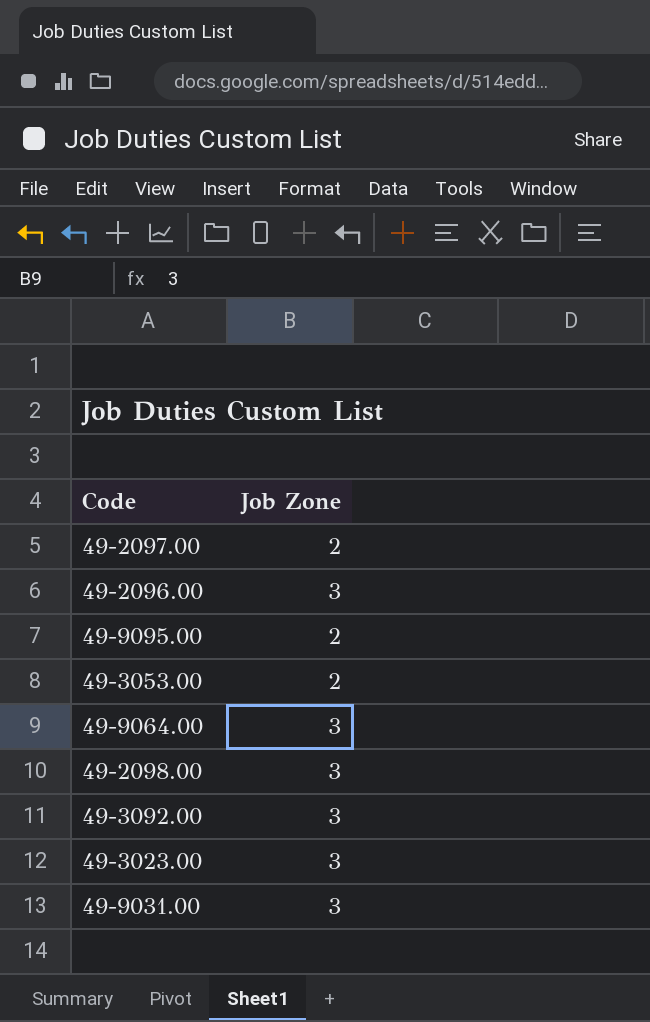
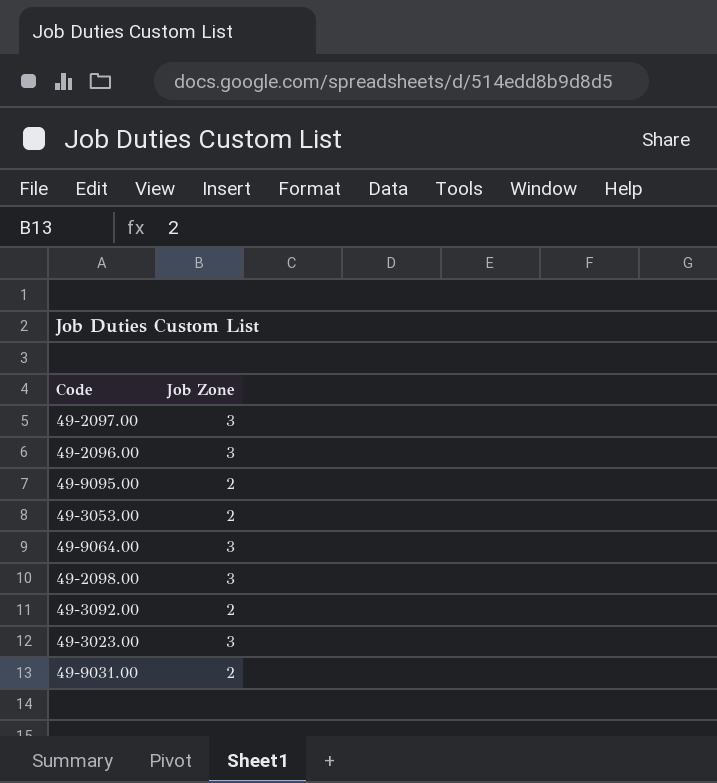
49-2097.00 | Job Zone: 2 -> 3
49-3092.00 | Job Zone: 3 -> 2
49-9031.00 | Job Zone: 3 -> 2

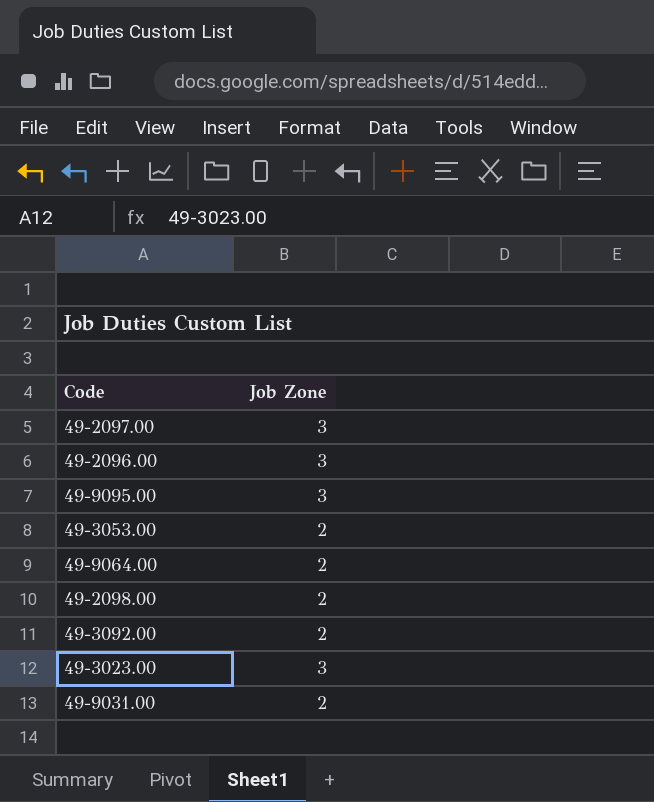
49-9095.00 | Job Zone: 2 -> 3
49-9064.00 | Job Zone: 3 -> 2
49-2098.00 | Job Zone: 3 -> 2

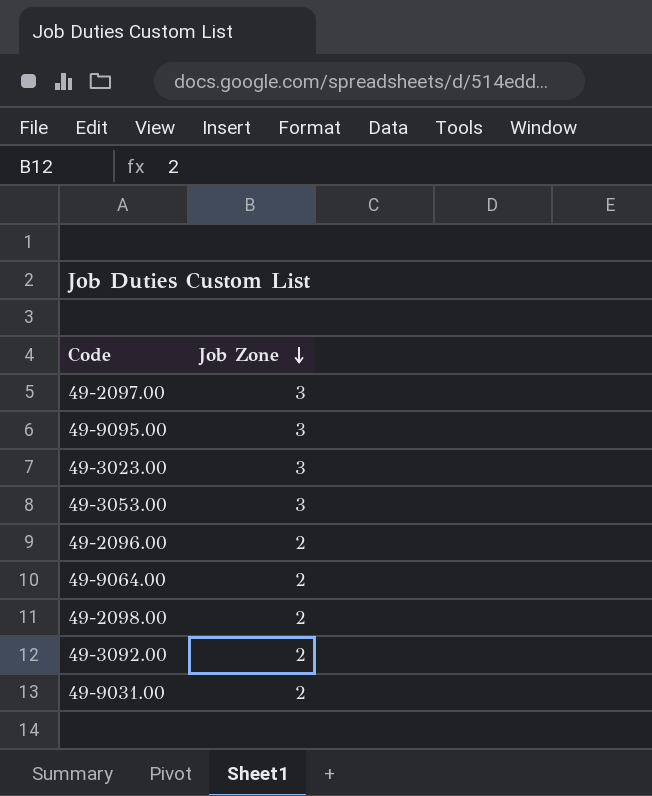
row order: none -> Job Zone descending
49-3053.00 | Job Zone: 2 -> 3
49-2096.00 | Job Zone: 3 -> 2

